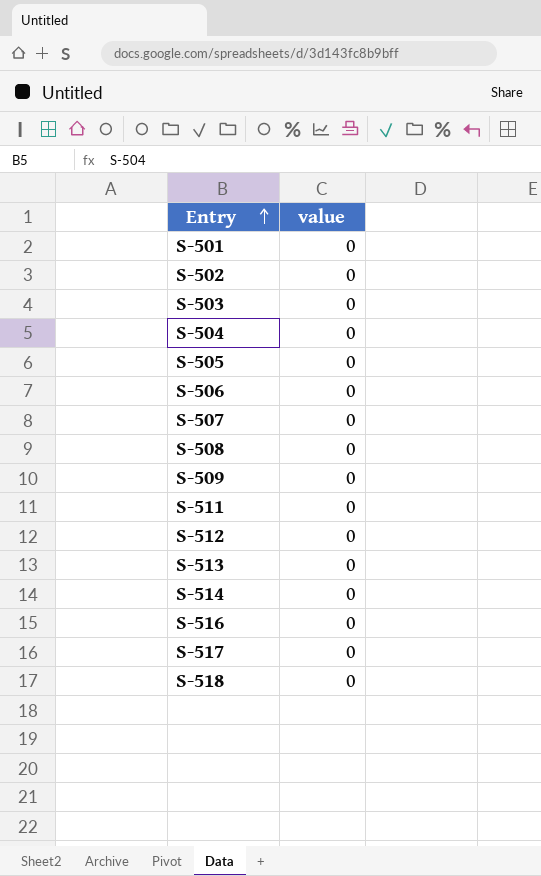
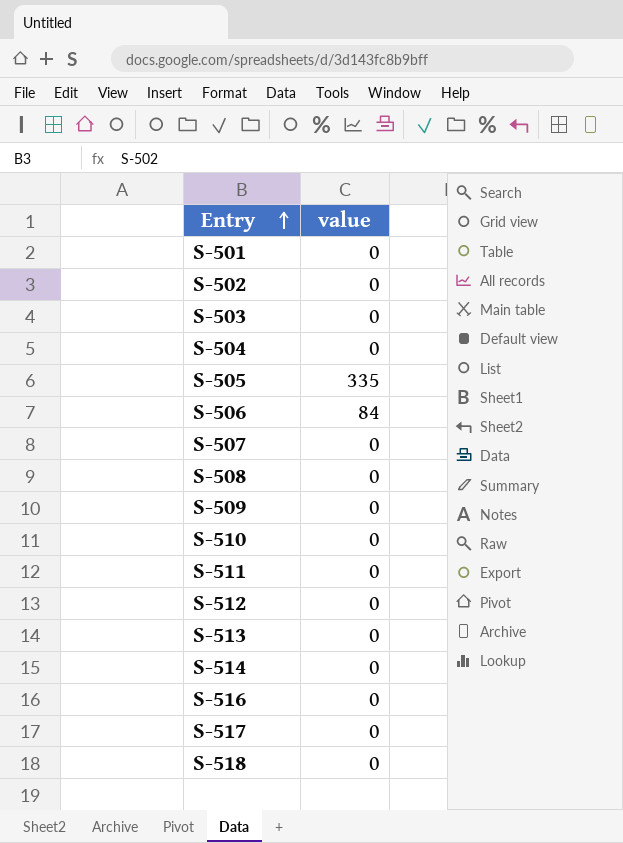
S-505 | value: 0 -> 335
S-506 | value: 0 -> 84
row S-510: none -> 0

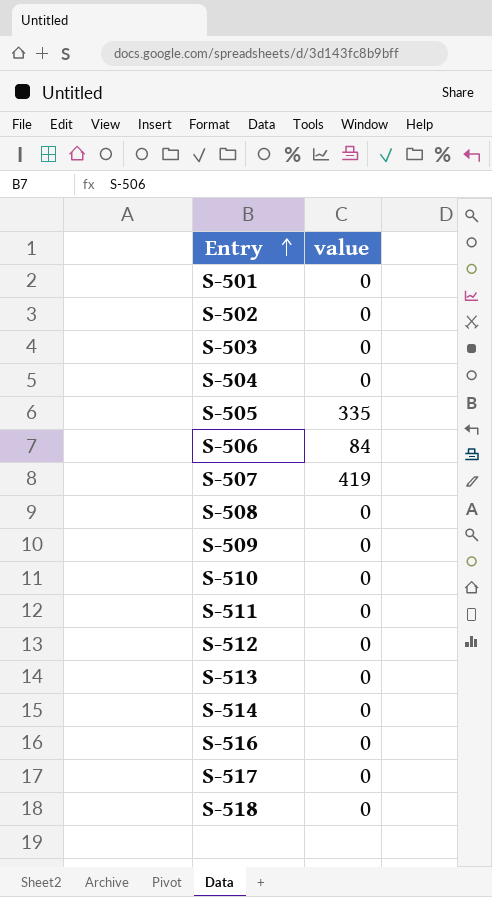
S-507 | value: 0 -> 419

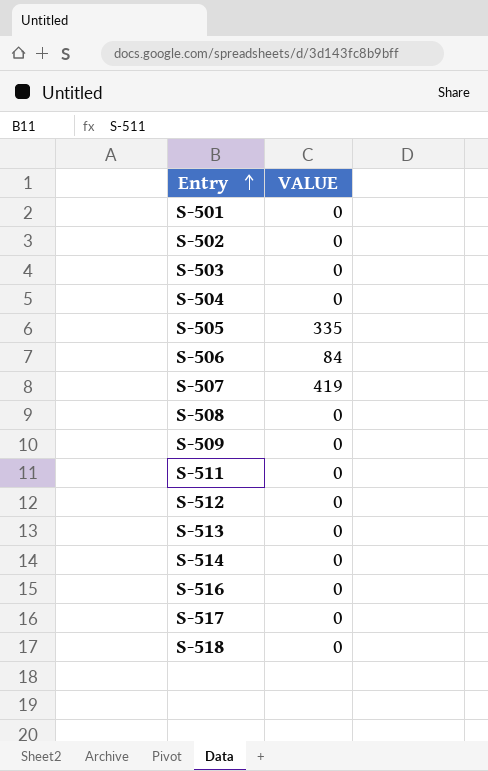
column name: value -> VALUE
row S-510: 0 -> none

